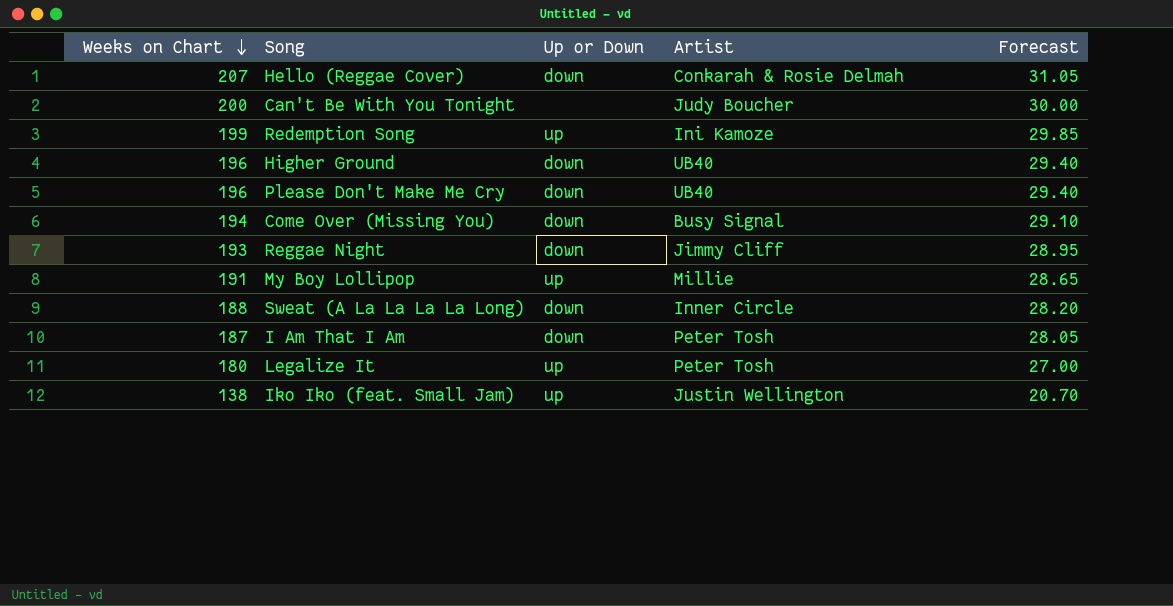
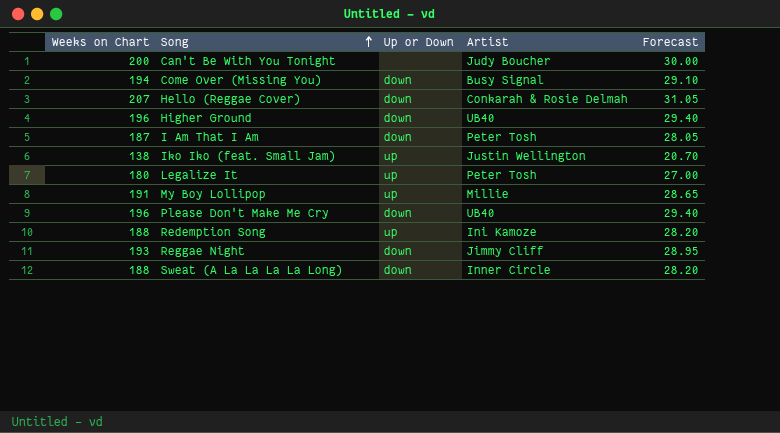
row order: Weeks on Chart descending -> Song ascending
Redemption Song | Weeks on Chart: 199 -> 188
Redemption Song | Forecast: 29.85 -> 28.20

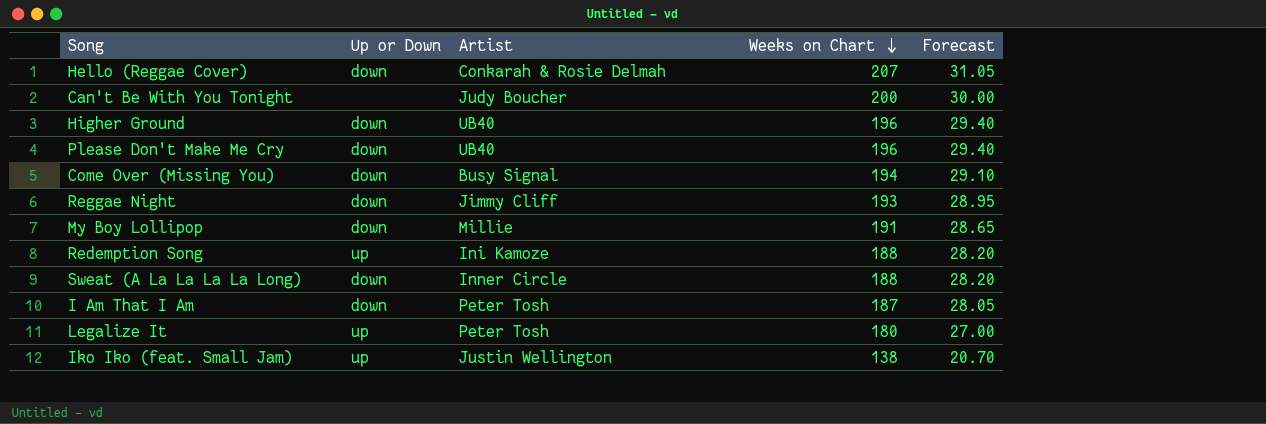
row order: Song ascending -> Weeks on Chart descending
column Weeks on Chart | position: 1 -> 4
My Boy Lollipop | Up or Down: up -> down

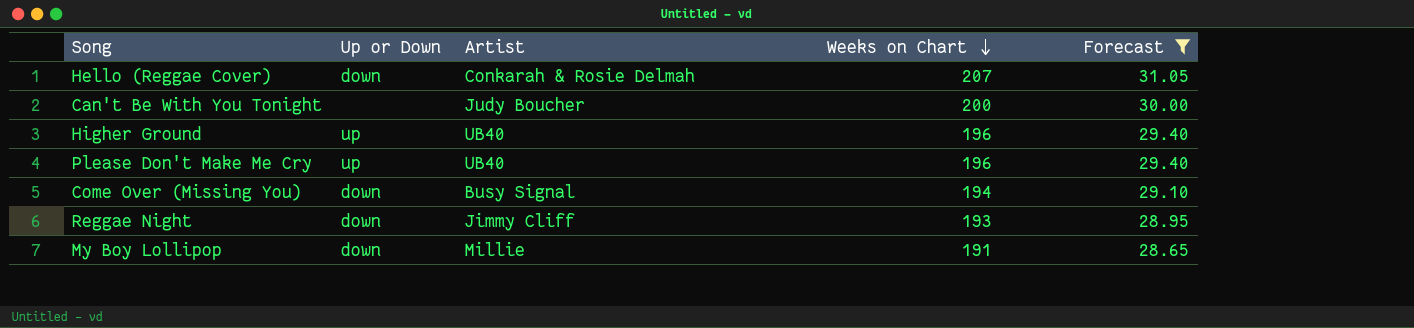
filter: none -> Forecast >= 28.65
Higher Ground | Up or Down: down -> up
Please Don't Make Me Cry | Up or Down: down -> up

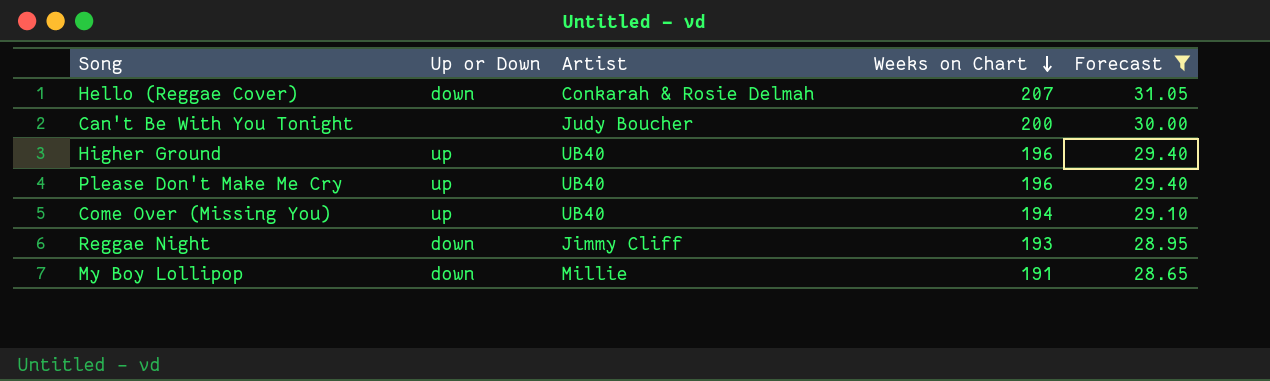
Come Over (Missing You) | Up or Down: down -> up
Come Over (Missing You) | Artist: Busy Signal -> UB40

